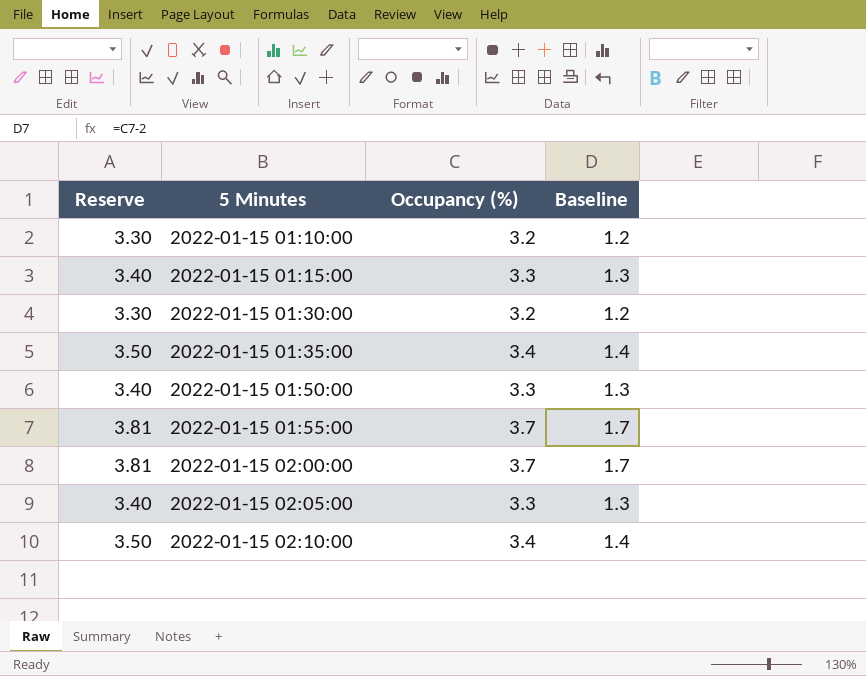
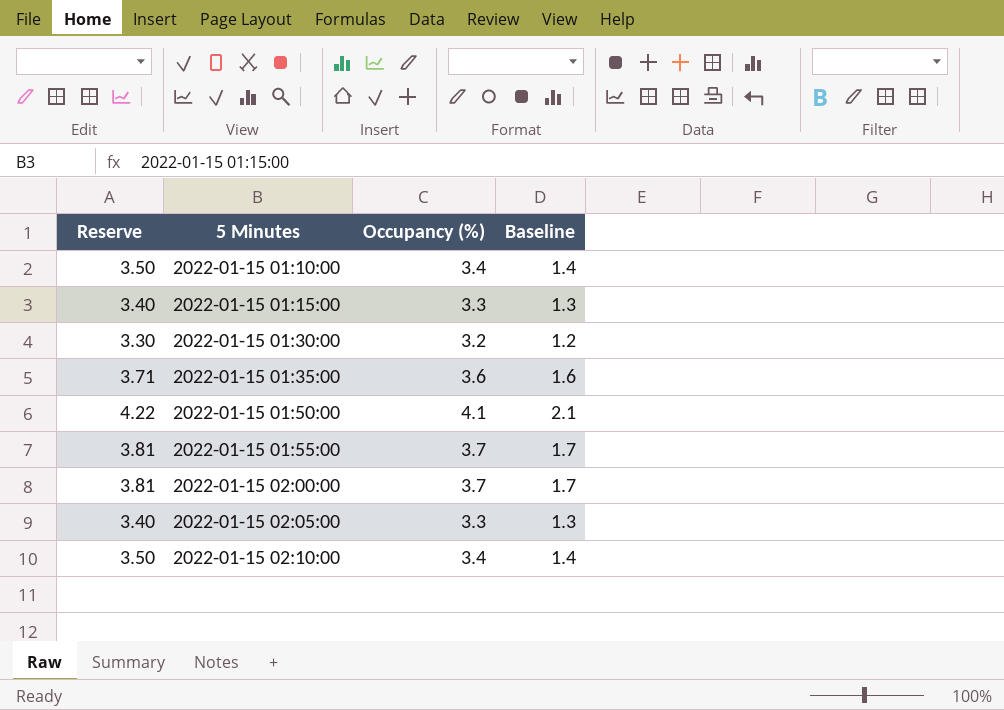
2022-01-15 01:10:00 | Reserve: 3.30 -> 3.50
2022-01-15 01:10:00 | Occupancy (%): 3.2 -> 3.4
2022-01-15 01:10:00 | Baseline: 1.2 -> 1.4
2022-01-15 01:35:00 | Reserve: 3.50 -> 3.71
2022-01-15 01:35:00 | Occupancy (%): 3.4 -> 3.6
2022-01-15 01:35:00 | Baseline: 1.4 -> 1.6
2022-01-15 01:50:00 | Reserve: 3.40 -> 4.22
2022-01-15 01:50:00 | Occupancy (%): 3.3 -> 4.1
2022-01-15 01:50:00 | Baseline: 1.3 -> 2.1

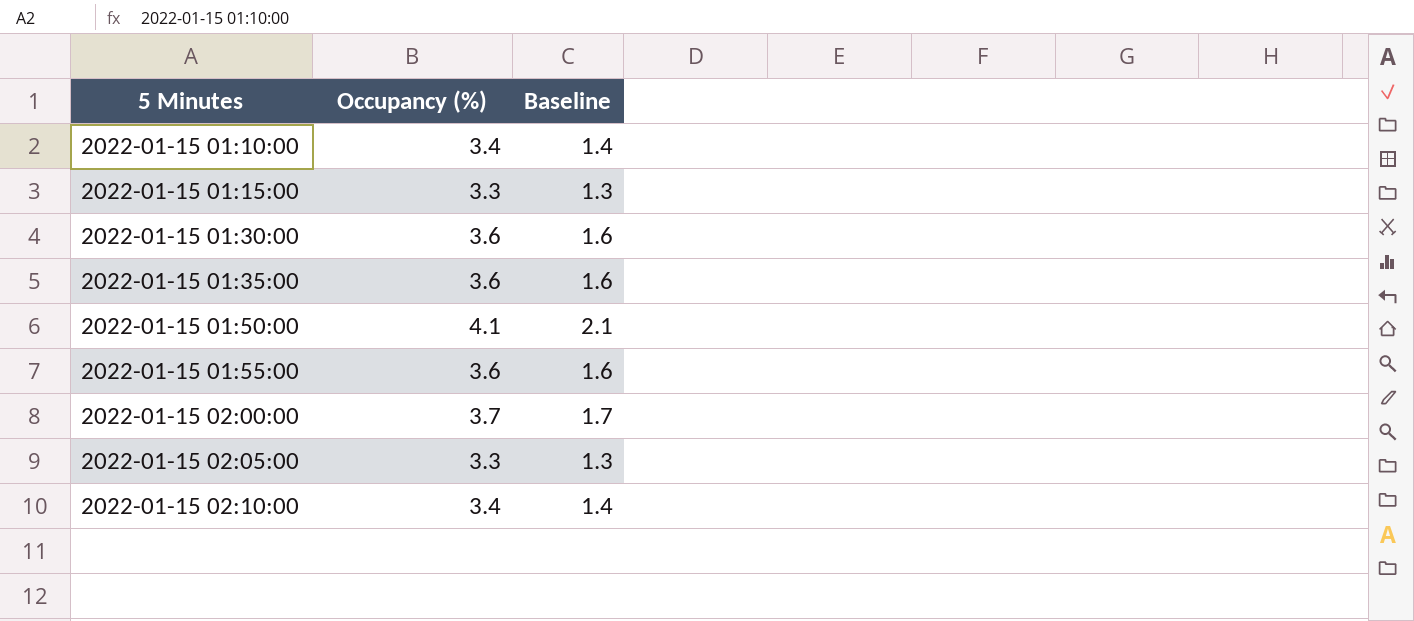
column Reserve | formula: [Occupancy (%)] * 1.03 -> none
2022-01-15 01:30:00 | Occupancy (%): 3.2 -> 3.6
2022-01-15 01:30:00 | Baseline: 1.2 -> 1.6
2022-01-15 01:55:00 | Occupancy (%): 3.7 -> 3.6
2022-01-15 01:55:00 | Baseline: 1.7 -> 1.6

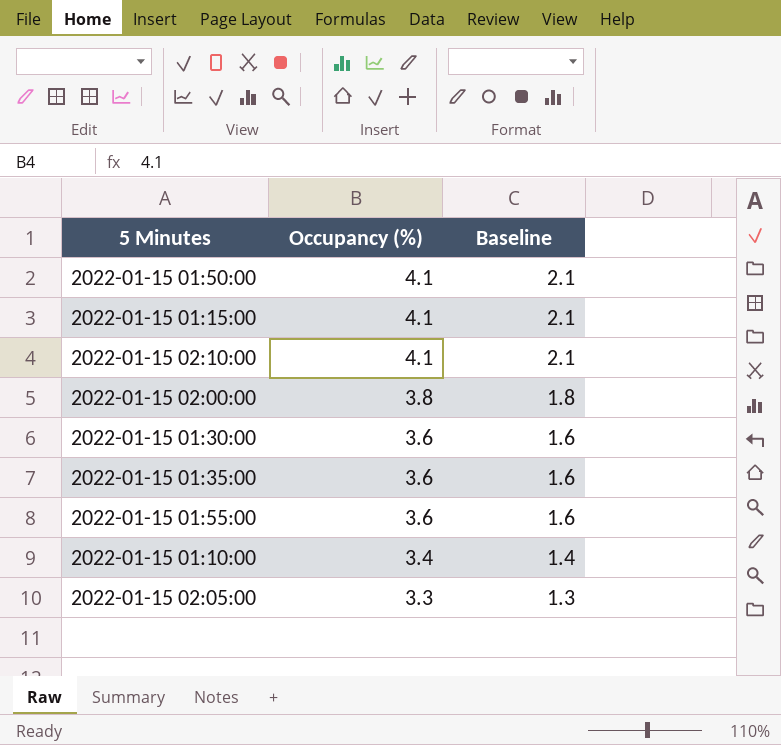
row order: 5 Minutes ascending -> Occupancy (%) descending
2022-01-15 01:15:00 | Occupancy (%): 3.3 -> 4.1
2022-01-15 01:15:00 | Baseline: 1.3 -> 2.1
2022-01-15 02:10:00 | Occupancy (%): 3.4 -> 4.1
2022-01-15 02:10:00 | Baseline: 1.4 -> 2.1
2022-01-15 02:00:00 | Occupancy (%): 3.7 -> 3.8
2022-01-15 02:00:00 | Baseline: 1.7 -> 1.8

